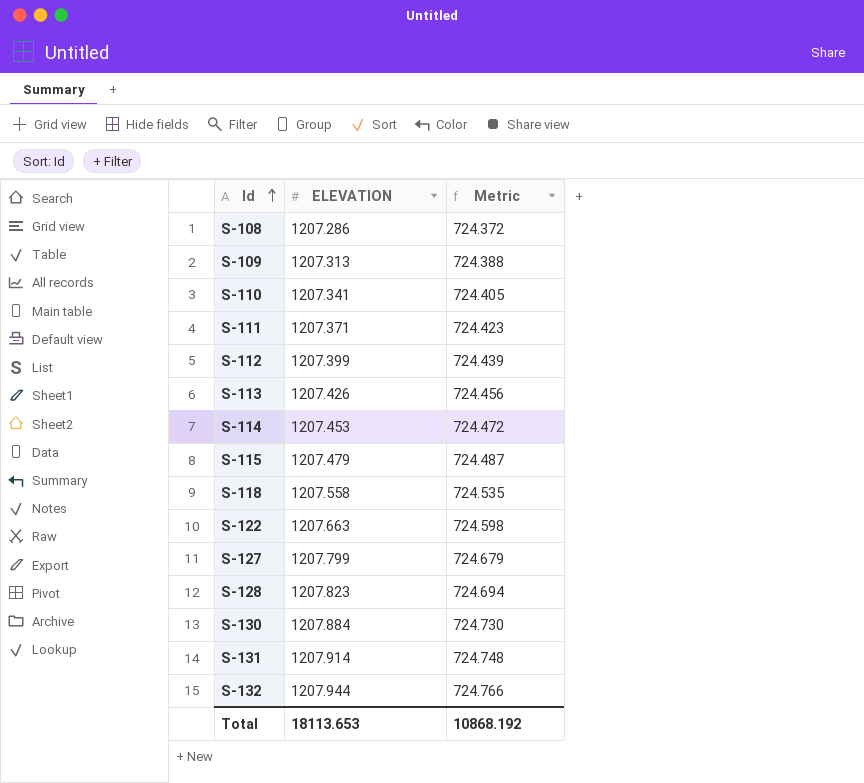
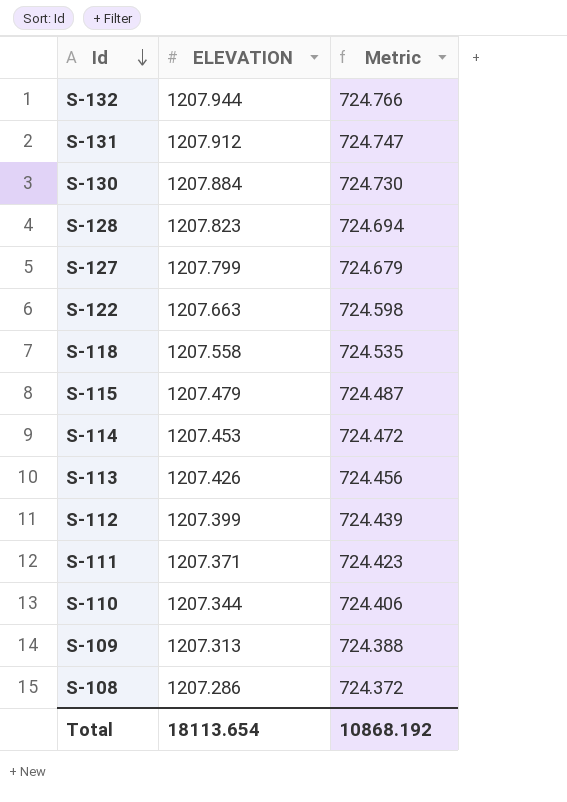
row order: Id ascending -> Id descending
S-131 | ELEVATION: 1207.914 -> 1207.912
S-131 | Metric: 724.748 -> 724.747
S-110 | ELEVATION: 1207.341 -> 1207.344
S-110 | Metric: 724.405 -> 724.406
Total | ELEVATION: 18113.653 -> 18113.654

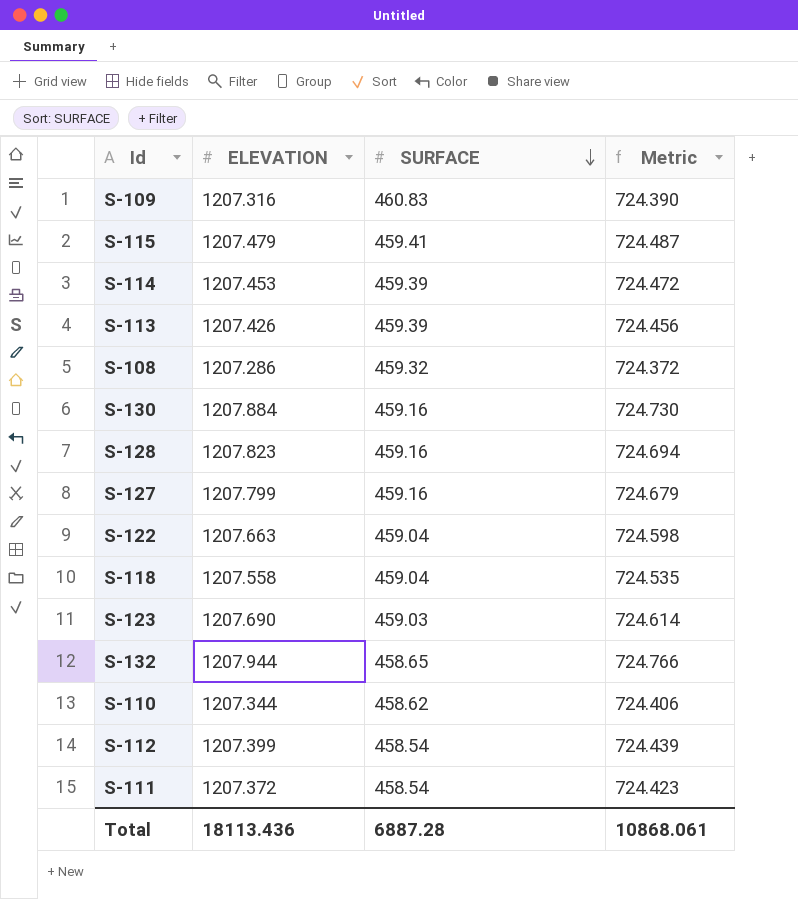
row order: Id descending -> SURFACE descending
column SURFACE | position: none -> 3
row S-131: 1207.912 | 724.747 -> none
S-109 | ELEVATION: 1207.313 -> 1207.316
S-109 | Metric: 724.388 -> 724.390
row S-123: none -> 1207.690 | 459.03 | 724.614
S-111 | ELEVATION: 1207.371 -> 1207.372
Total | ELEVATION: 18113.654 -> 18113.436
Total | Metric: 10868.192 -> 10868.061

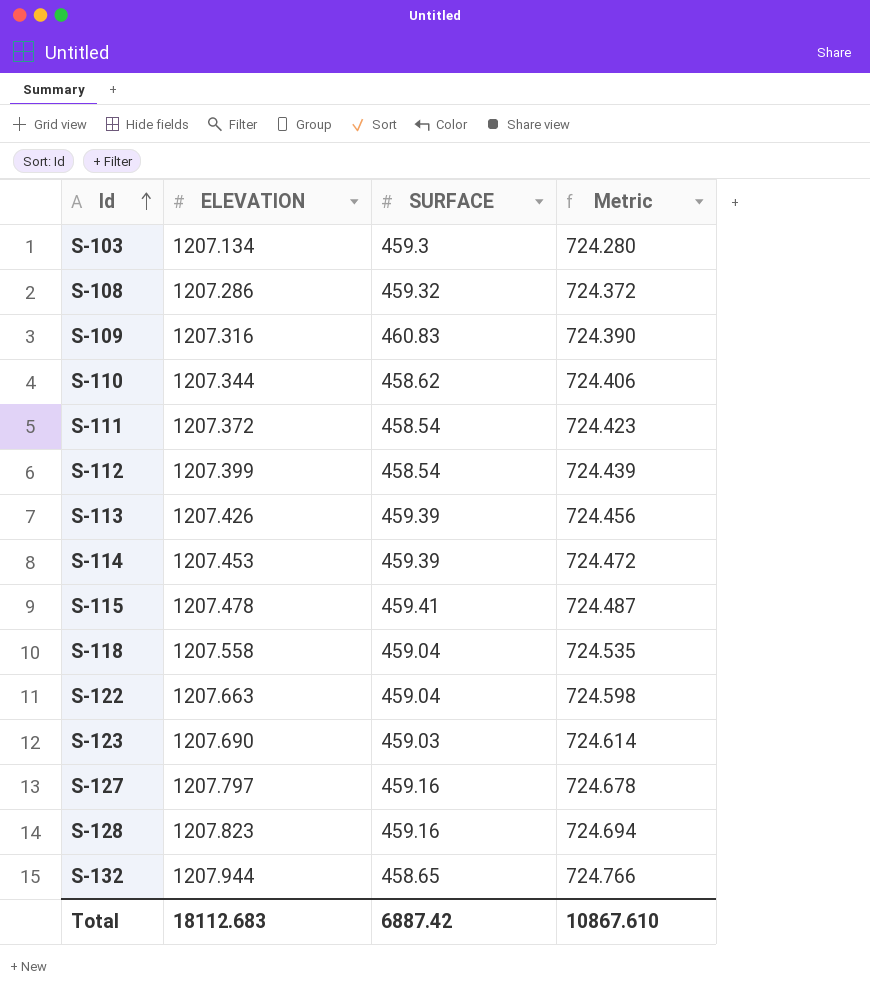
row order: SURFACE descending -> Id ascending
row S-130: 1207.884 | 459.16 | 724.730 -> none
row S-103: none -> 1207.134 | 459.3 | 724.280
S-115 | ELEVATION: 1207.479 -> 1207.478
S-127 | ELEVATION: 1207.799 -> 1207.797
S-127 | Metric: 724.679 -> 724.678
Total | ELEVATION: 18113.436 -> 18112.683
Total | SURFACE: 6887.28 -> 6887.42
Total | Metric: 10868.061 -> 10867.610

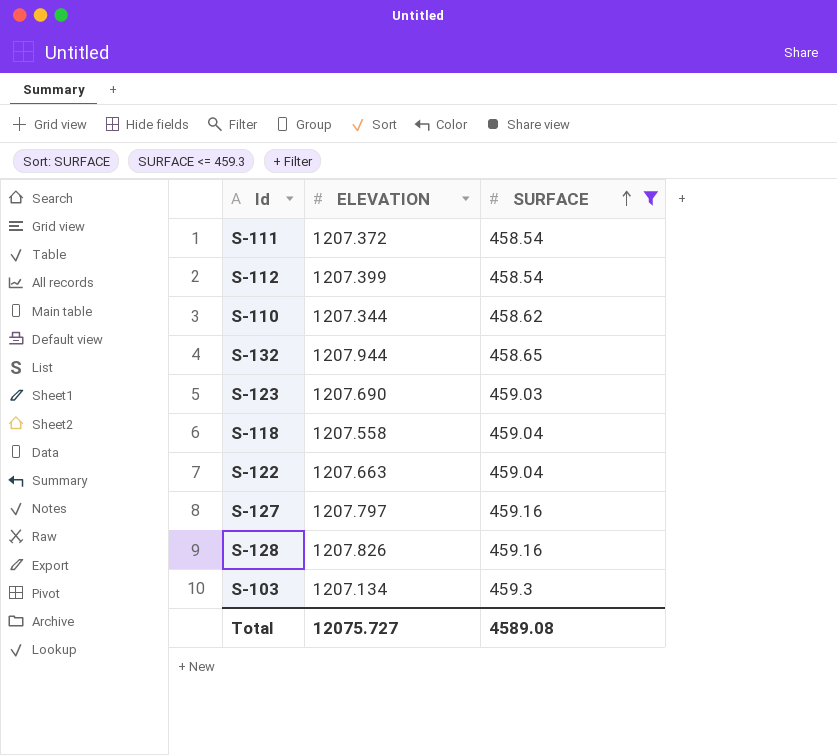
filter: none -> SURFACE <= 459.3
row order: Id ascending -> SURFACE ascending
column Metric | formula: [ELEVATION] * 0.6 -> none
S-128 | ELEVATION: 1207.823 -> 1207.826
Total | ELEVATION: 18112.683 -> 12075.727
Total | SURFACE: 6887.42 -> 4589.08

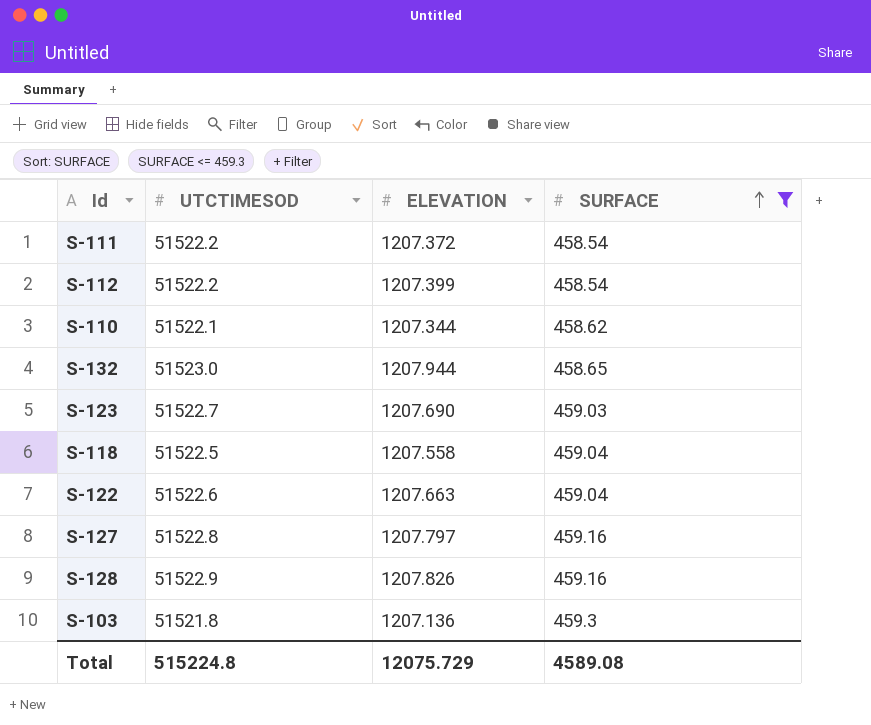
column UTCTIMESOD | position: none -> 2
S-103 | ELEVATION: 1207.134 -> 1207.136
Total | ELEVATION: 12075.727 -> 12075.729

